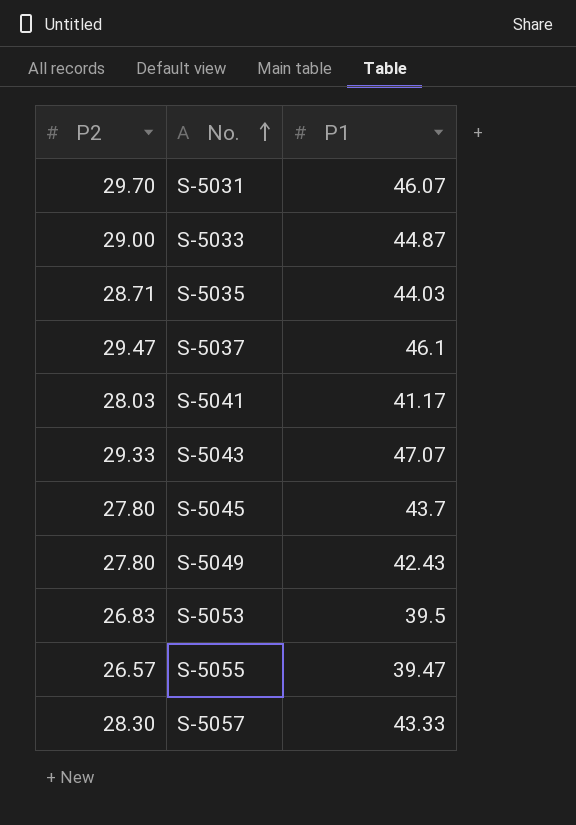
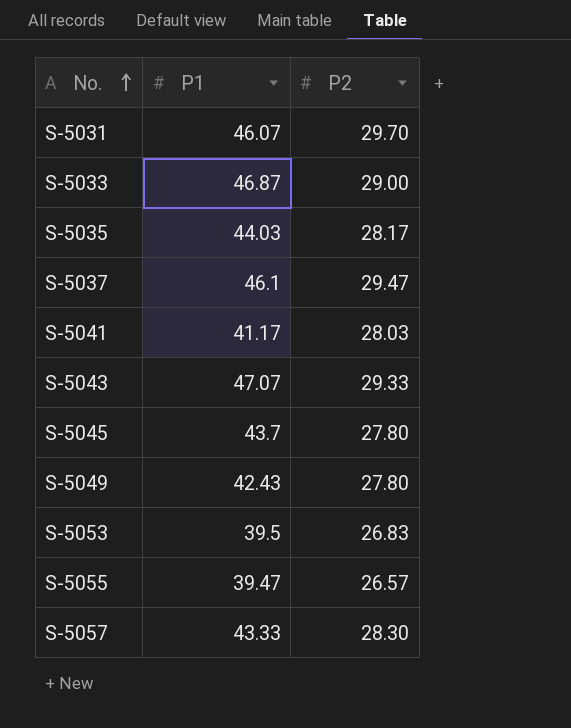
column P2 | position: 1 -> 3
S-5033 | P1: 44.87 -> 46.87
S-5035 | P2: 28.71 -> 28.17

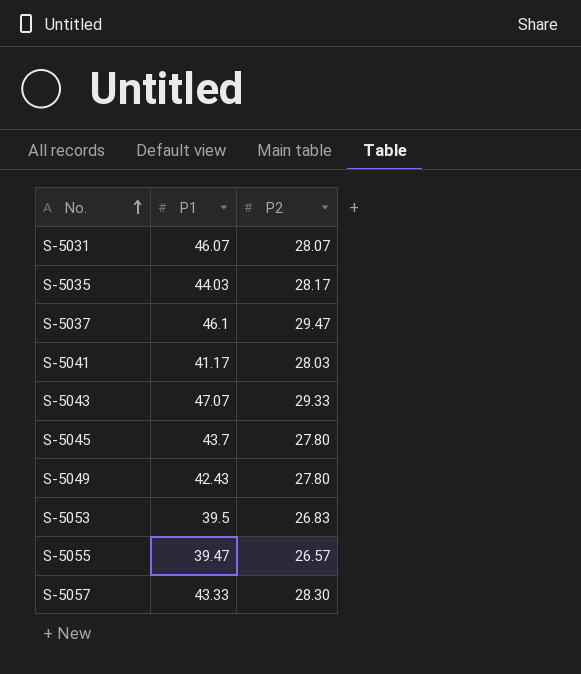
row S-5033: 46.87 | 29.00 -> none
S-5031 | P2: 29.70 -> 28.07

